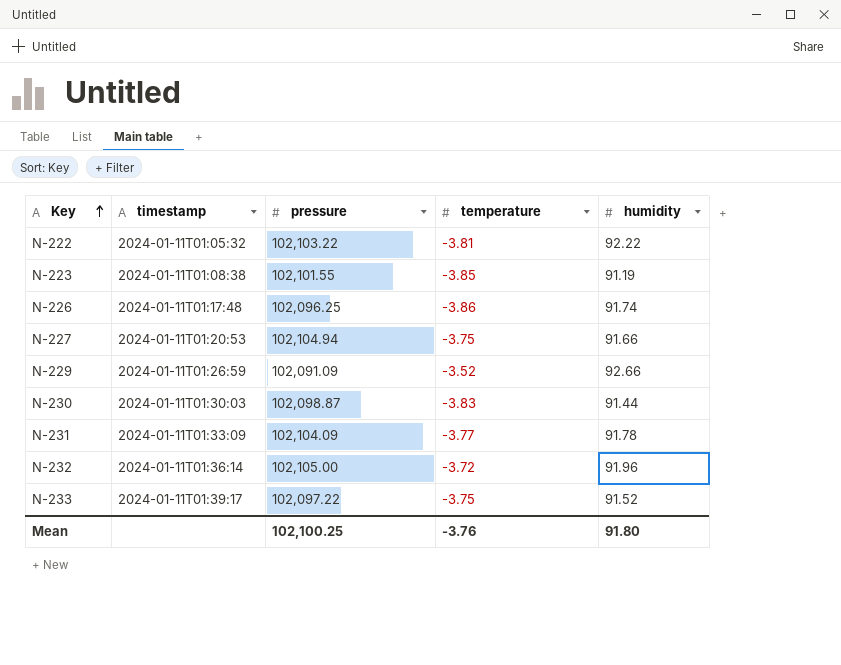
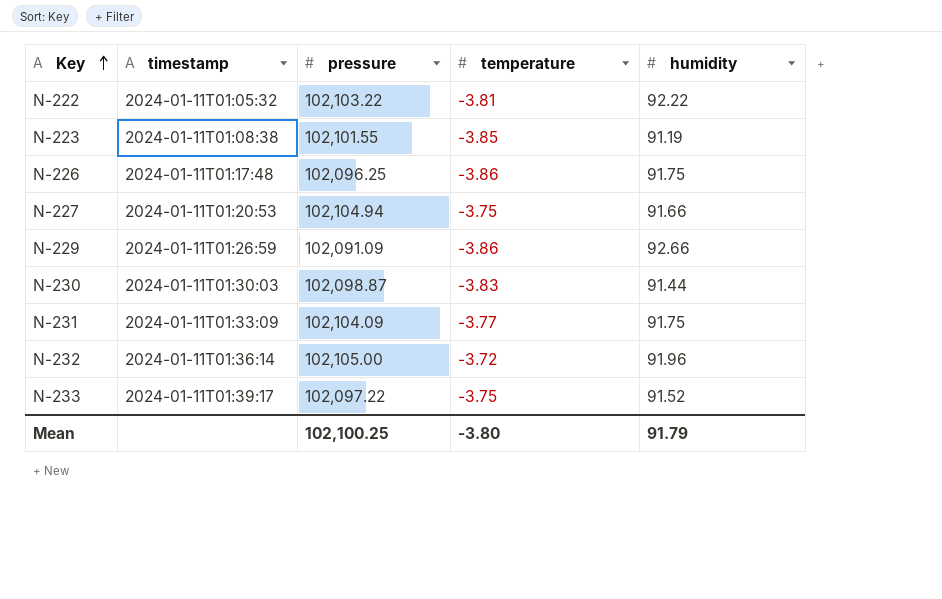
N-226 | humidity: 91.74 -> 91.75
N-229 | temperature: -3.52 -> -3.86
N-231 | humidity: 91.78 -> 91.75
Mean | temperature: -3.76 -> -3.80
Mean | humidity: 91.80 -> 91.79

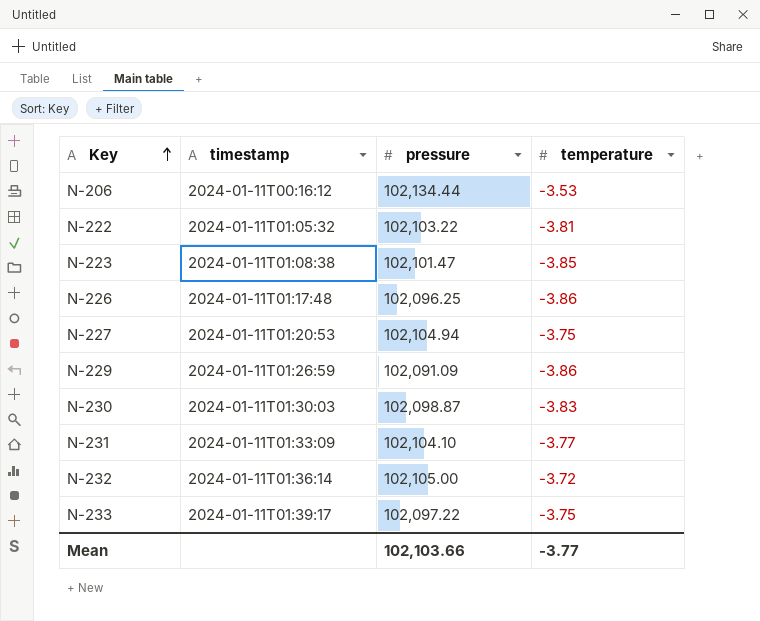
column humidity | position: 5 -> none
row N-206: none -> 2024-01-11T00:16:12 | 102,134.44 | -3.53
N-223 | pressure: 102,101.55 -> 102,101.47
N-231 | pressure: 102,104.09 -> 102,104.10
Mean | pressure: 102,100.25 -> 102,103.66
Mean | temperature: -3.80 -> -3.77

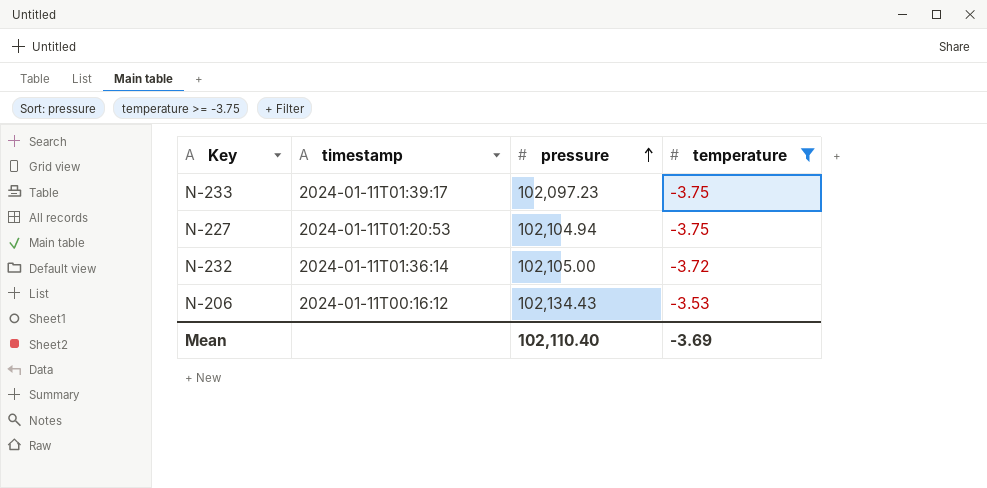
filter: none -> temperature >= -3.75
row order: Key ascending -> pressure ascending
N-233 | pressure: 102,097.22 -> 102,097.23
N-206 | pressure: 102,134.44 -> 102,134.43
Mean | pressure: 102,103.66 -> 102,110.40
Mean | temperature: -3.77 -> -3.69

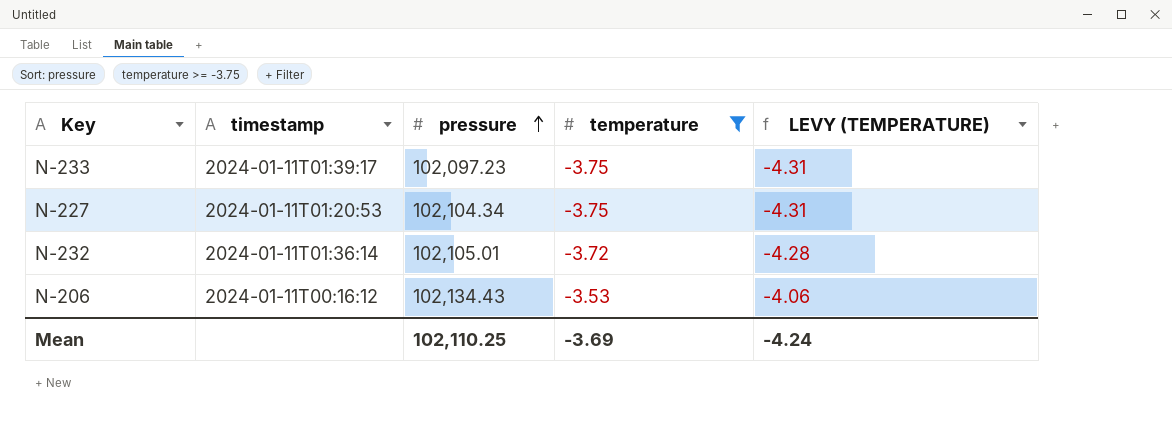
column LEVY (TEMPERATURE) | formula: none -> [temperature] * 1.15
N-227 | pressure: 102,104.94 -> 102,104.34
N-232 | pressure: 102,105.00 -> 102,105.01
Mean | pressure: 102,110.40 -> 102,110.25

